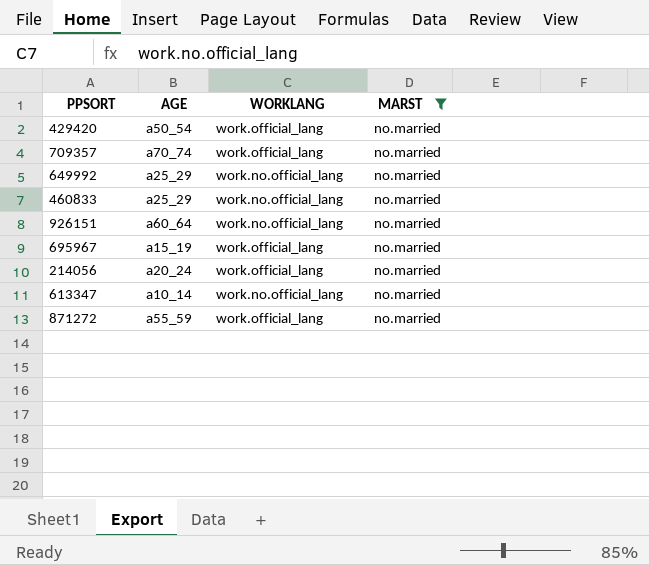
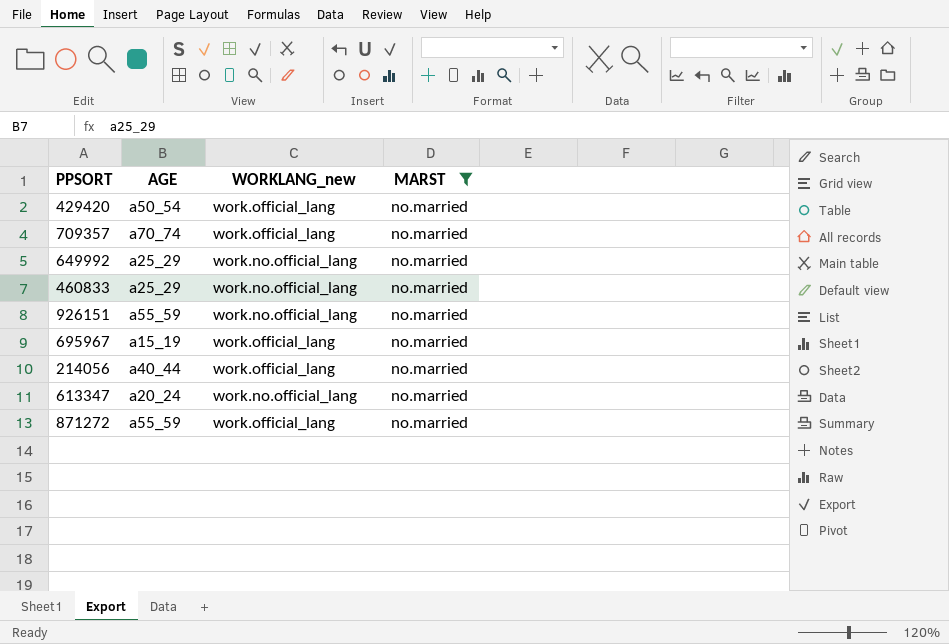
column name: WORKLANG -> WORKLANG_new
926151 | AGE: a60_64 -> a55_59
214056 | AGE: a20_24 -> a40_44
613347 | AGE: a10_14 -> a20_24

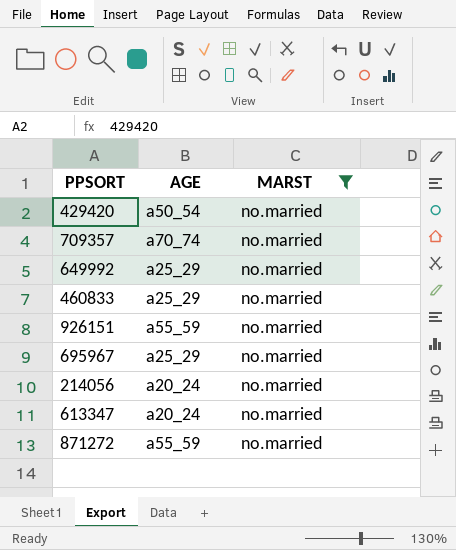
column WORKLANG_new | position: 3 -> none
695967 | AGE: a15_19 -> a25_29
214056 | AGE: a40_44 -> a20_24

